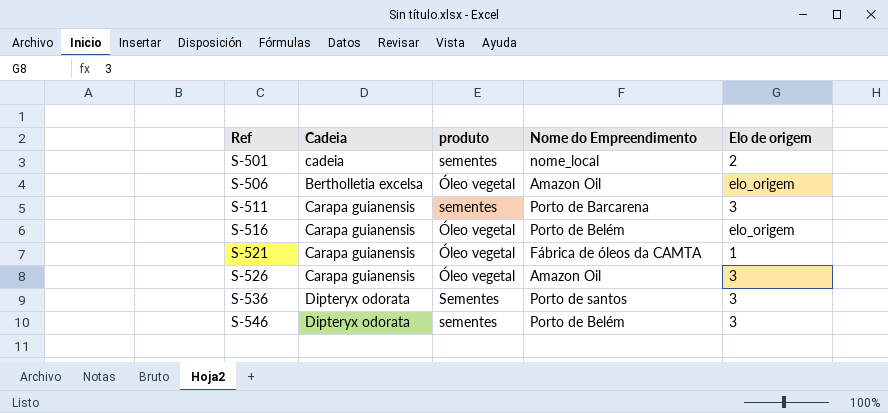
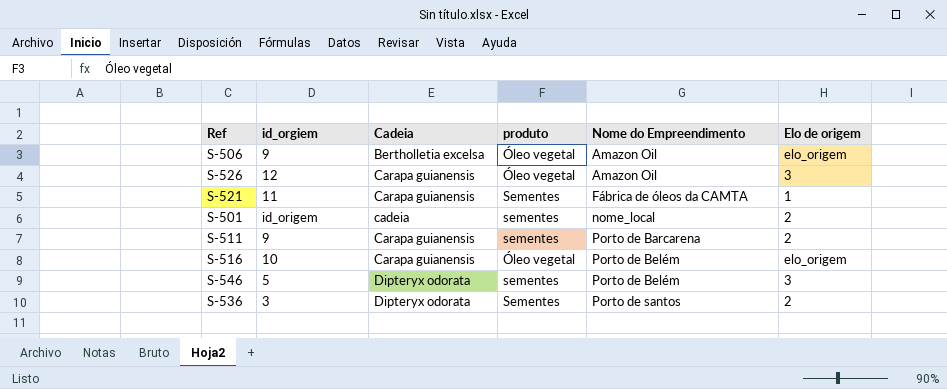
row order: Ref ascending -> Nome do Empreendimento ascending
column id_orgiem | position: none -> 2
S-521 | produto: Óleo vegetal -> Sementes
S-511 | Elo de origem: 3 -> 2
S-536 | Elo de origem: 3 -> 2

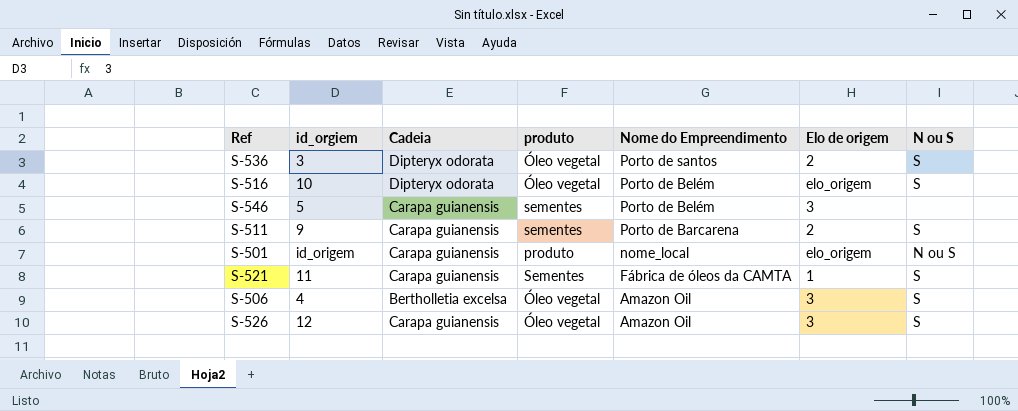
row order: Nome do Empreendimento ascending -> Nome do Empreendimento descending
column N ou S | position: none -> 7
S-536 | produto: Sementes -> Óleo vegetal
S-516 | Cadeia: Carapa guianensis -> Dipteryx odorata
S-546 | Cadeia: Dipteryx odorata -> Carapa guianensis
S-501 | Cadeia: cadeia -> Carapa guianensis
S-501 | produto: sementes -> produto
S-501 | Elo de origem: 2 -> elo_origem
S-506 | id_orgiem: 9 -> 4
S-506 | Elo de origem: elo_origem -> 3

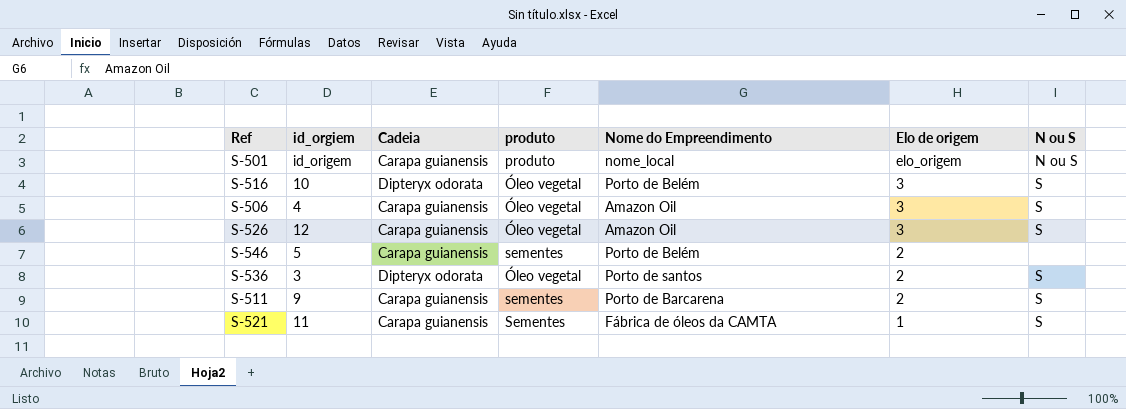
row order: Nome do Empreendimento descending -> Elo de origem descending
S-516 | Elo de origem: elo_origem -> 3
S-506 | Cadeia: Bertholletia excelsa -> Carapa guianensis
S-546 | Elo de origem: 3 -> 2

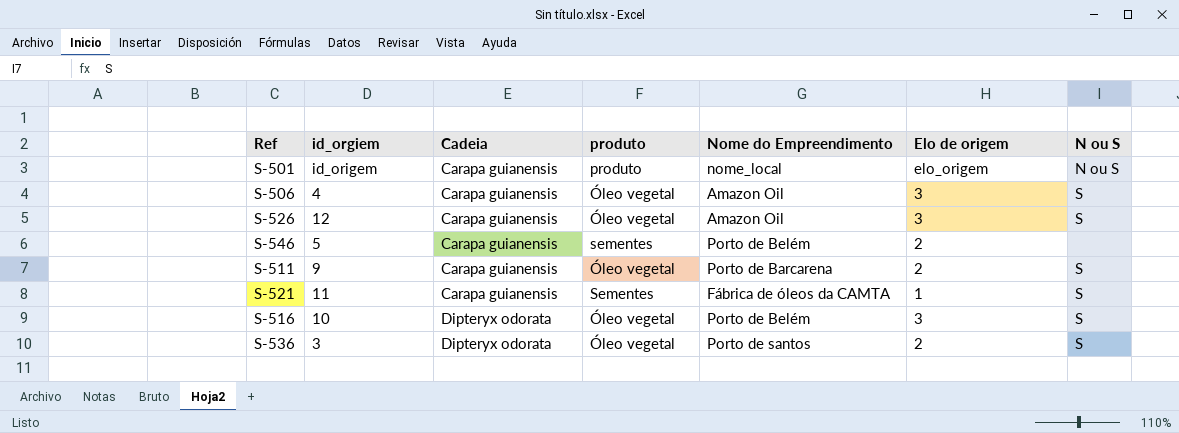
row order: Elo de origem descending -> Cadeia ascending
S-511 | produto: sementes -> Óleo vegetal

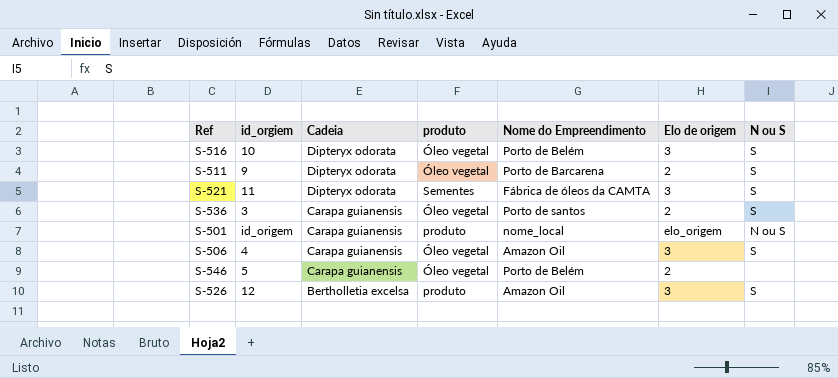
row order: Cadeia ascending -> Cadeia descending
S-511 | Cadeia: Carapa guianensis -> Dipteryx odorata
S-521 | Cadeia: Carapa guianensis -> Dipteryx odorata
S-521 | Elo de origem: 1 -> 3
S-536 | Cadeia: Dipteryx odorata -> Carapa guianensis
S-546 | produto: sementes -> Óleo vegetal
S-526 | Cadeia: Carapa guianensis -> Bertholletia excelsa
S-526 | produto: Óleo vegetal -> produto

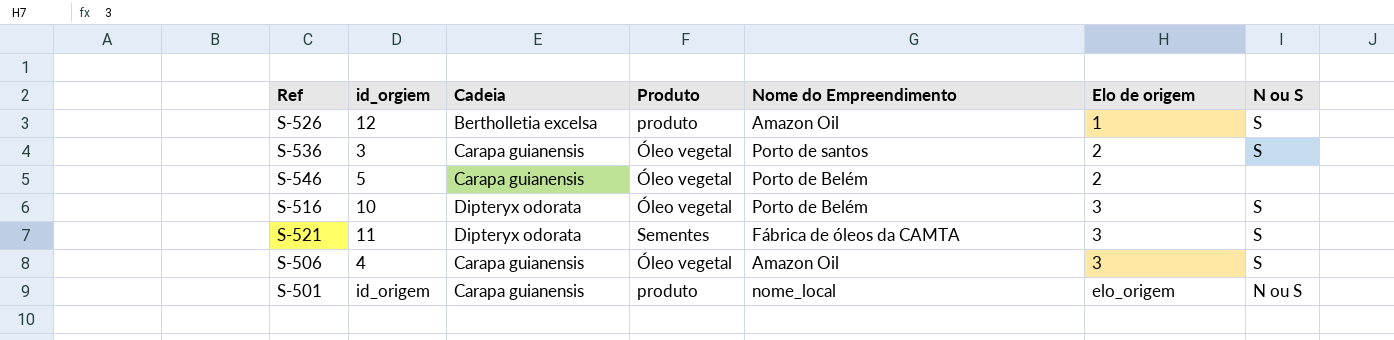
row order: Cadeia descending -> Elo de origem ascending
column name: produto -> Produto
row S-511: 9 | Dipteryx odorata | Óleo vegetal | Porto de Barcarena | 2 | S -> none
S-526 | Elo de origem: 3 -> 1

